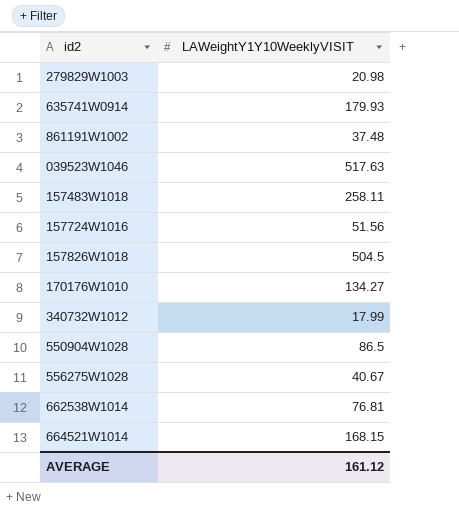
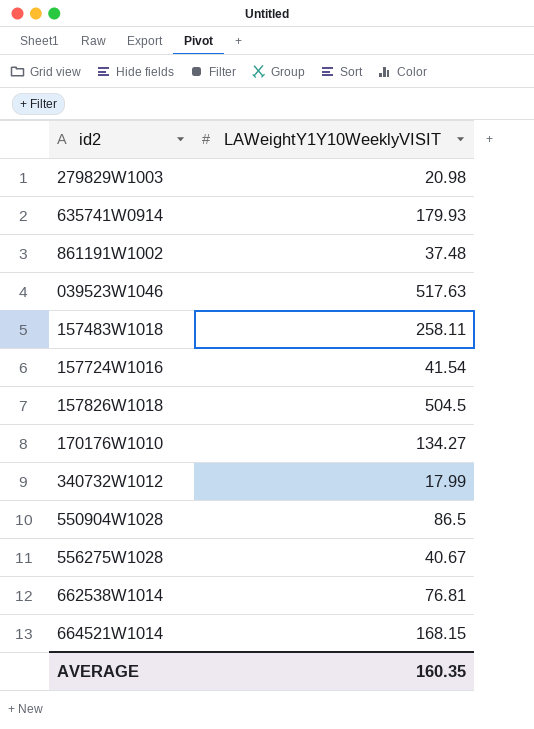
157724W1016 | LAWeightY1Y10WeeklyVISIT: 51.56 -> 41.54
AVERAGE | LAWeightY1Y10WeeklyVISIT: 161.12 -> 160.35

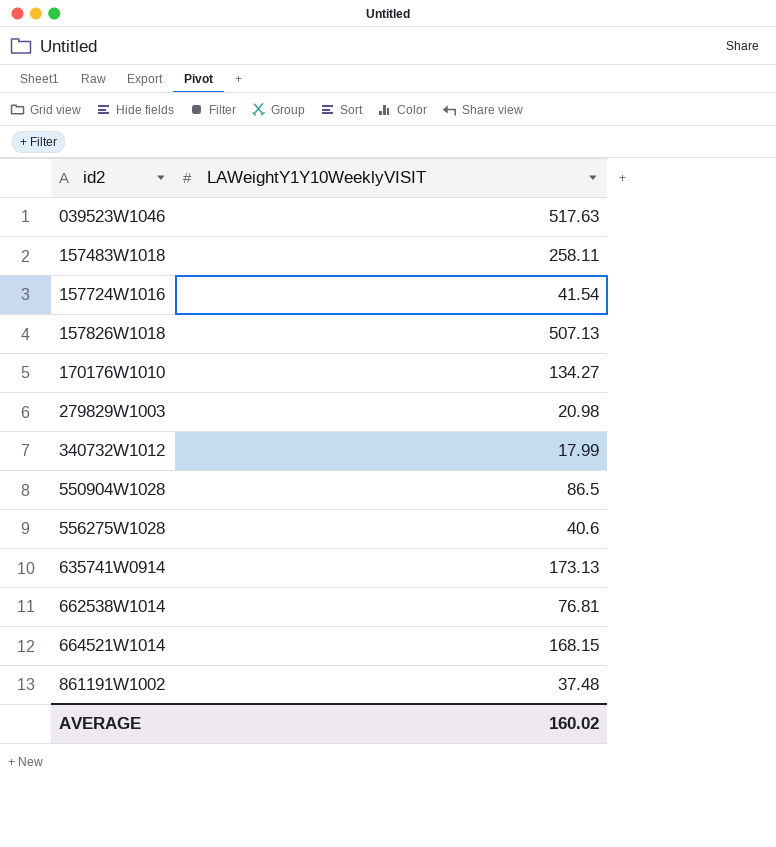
row order: none -> id2 ascending
157826W1018 | LAWeightY1Y10WeeklyVISIT: 504.5 -> 507.13
556275W1028 | LAWeightY1Y10WeeklyVISIT: 40.67 -> 40.6
635741W0914 | LAWeightY1Y10WeeklyVISIT: 179.93 -> 173.13
AVERAGE | LAWeightY1Y10WeeklyVISIT: 160.35 -> 160.02

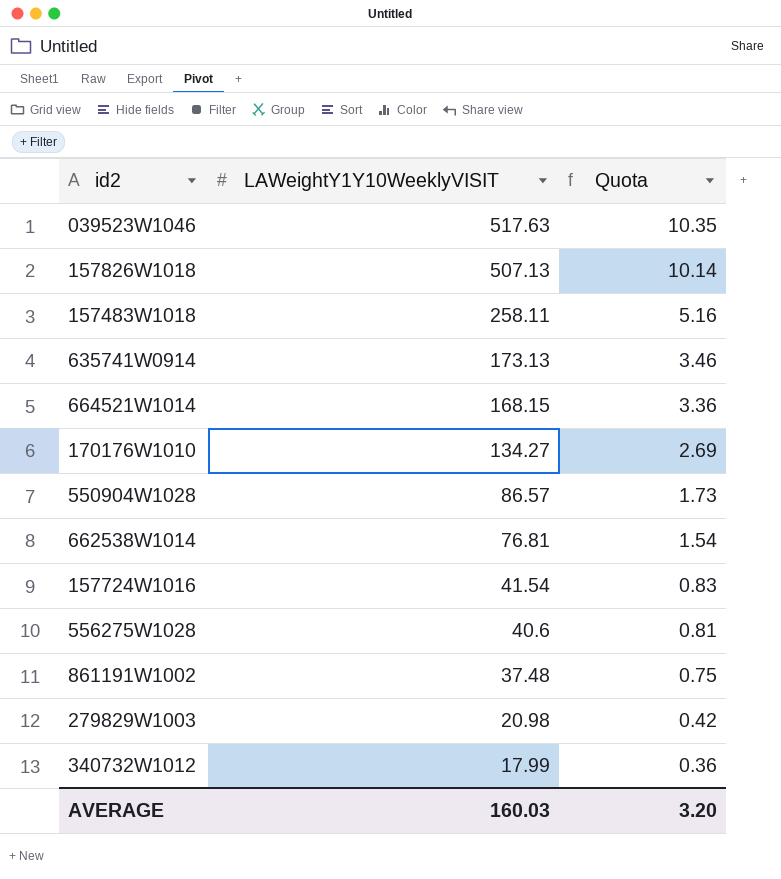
row order: id2 ascending -> LAWeightY1Y10WeeklyVISIT descending
column Quota | formula: none -> [LAWeightY1Y10WeeklyVISIT] * 0.02
550904W1028 | LAWeightY1Y10WeeklyVISIT: 86.5 -> 86.57
AVERAGE | LAWeightY1Y10WeeklyVISIT: 160.02 -> 160.03

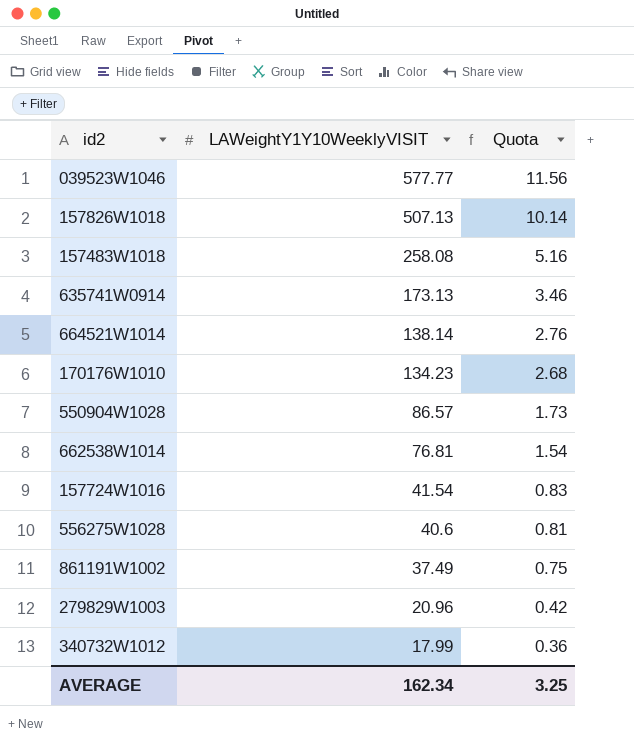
039523W1046 | LAWeightY1Y10WeeklyVISIT: 517.63 -> 577.77
039523W1046 | Quota: 10.35 -> 11.56
157483W1018 | LAWeightY1Y10WeeklyVISIT: 258.11 -> 258.08
664521W1014 | LAWeightY1Y10WeeklyVISIT: 168.15 -> 138.14
664521W1014 | Quota: 3.36 -> 2.76
170176W1010 | LAWeightY1Y10WeeklyVISIT: 134.27 -> 134.23
170176W1010 | Quota: 2.69 -> 2.68
861191W1002 | LAWeightY1Y10WeeklyVISIT: 37.48 -> 37.49
279829W1003 | LAWeightY1Y10WeeklyVISIT: 20.98 -> 20.96
AVERAGE | LAWeightY1Y10WeeklyVISIT: 160.03 -> 162.34
AVERAGE | Quota: 3.20 -> 3.25

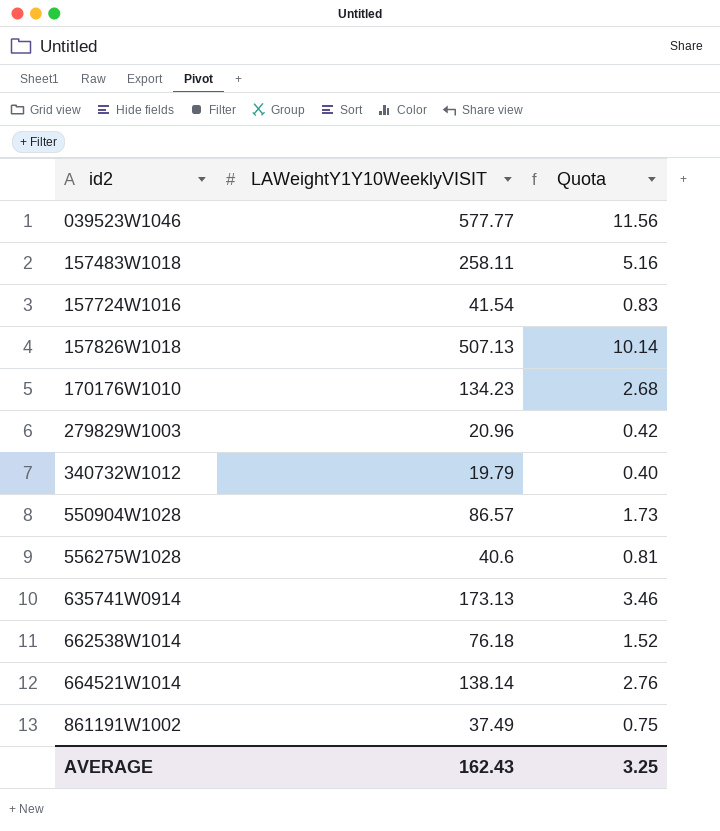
row order: LAWeightY1Y10WeeklyVISIT descending -> id2 ascending
157483W1018 | LAWeightY1Y10WeeklyVISIT: 258.08 -> 258.11
340732W1012 | LAWeightY1Y10WeeklyVISIT: 17.99 -> 19.79
340732W1012 | Quota: 0.36 -> 0.40
662538W1014 | LAWeightY1Y10WeeklyVISIT: 76.81 -> 76.18
662538W1014 | Quota: 1.54 -> 1.52
AVERAGE | LAWeightY1Y10WeeklyVISIT: 162.34 -> 162.43

